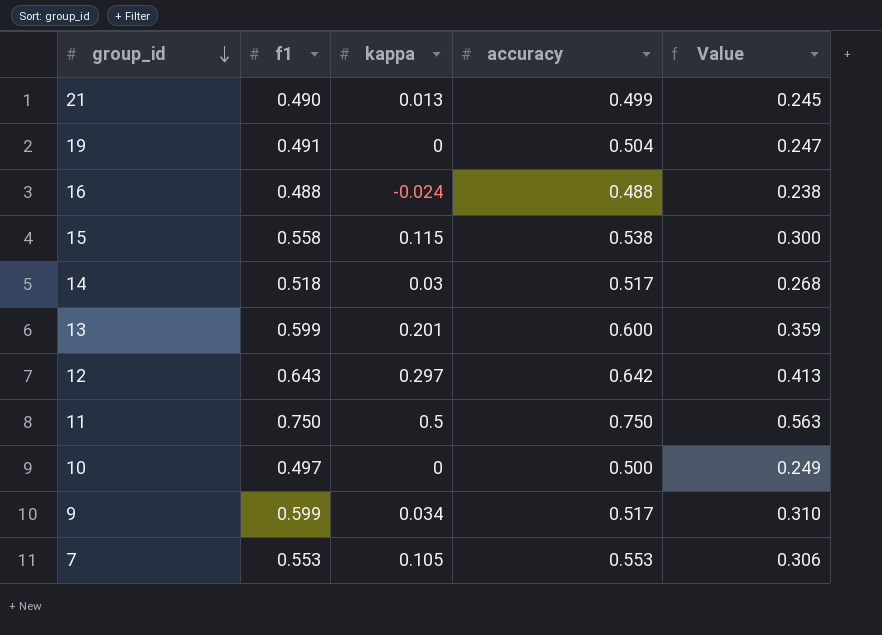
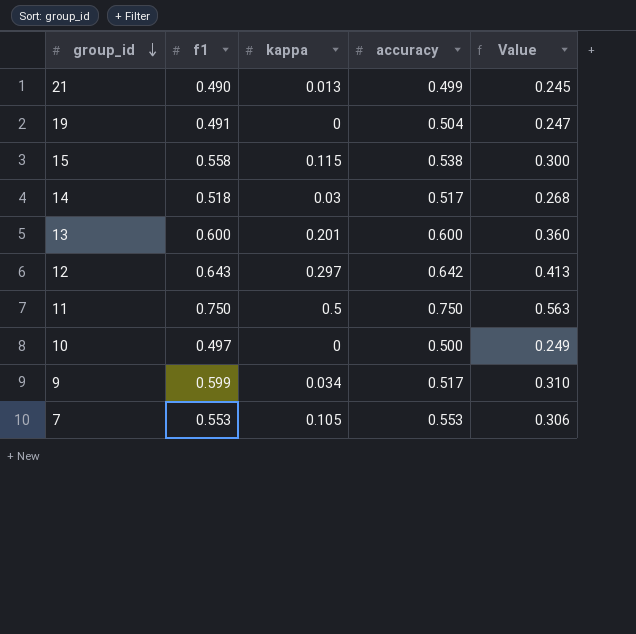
row 16: 0.488 | -0.024 | 0.488 | 0.238 -> none
13 | f1: 0.599 -> 0.600
13 | Value: 0.359 -> 0.360

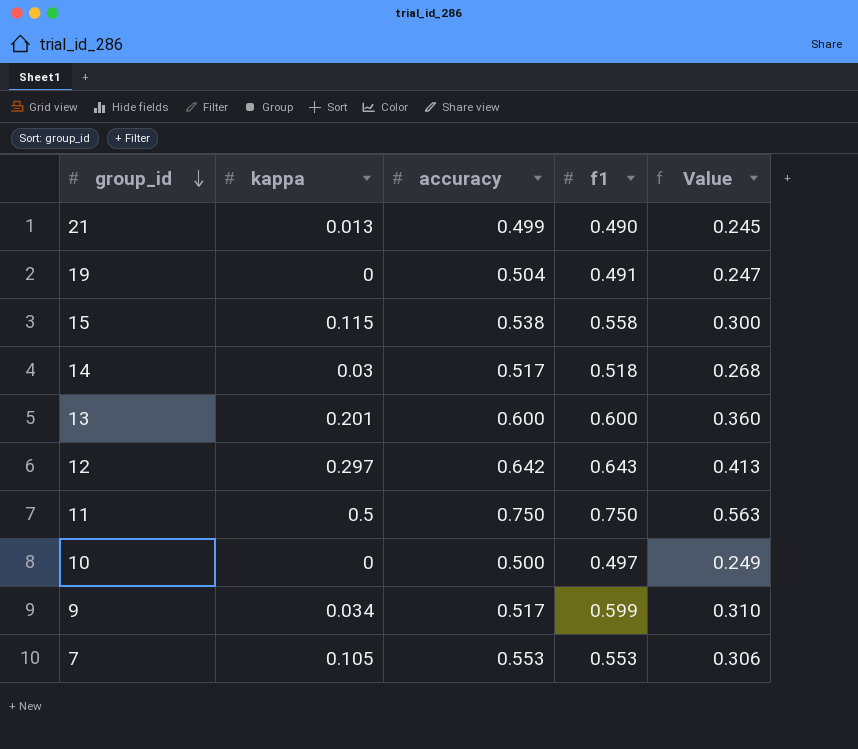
column f1 | position: 2 -> 4

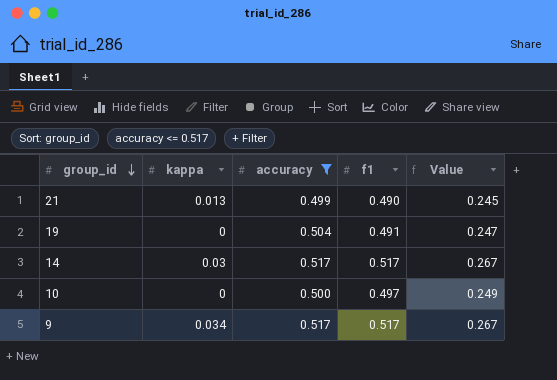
filter: none -> accuracy <= 0.517
14 | f1: 0.518 -> 0.517
14 | Value: 0.268 -> 0.267
9 | f1: 0.599 -> 0.517
9 | Value: 0.310 -> 0.267

